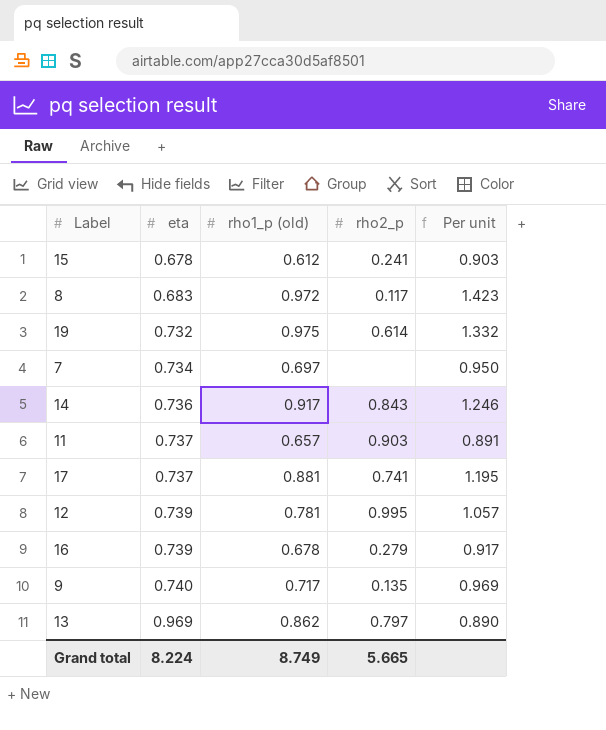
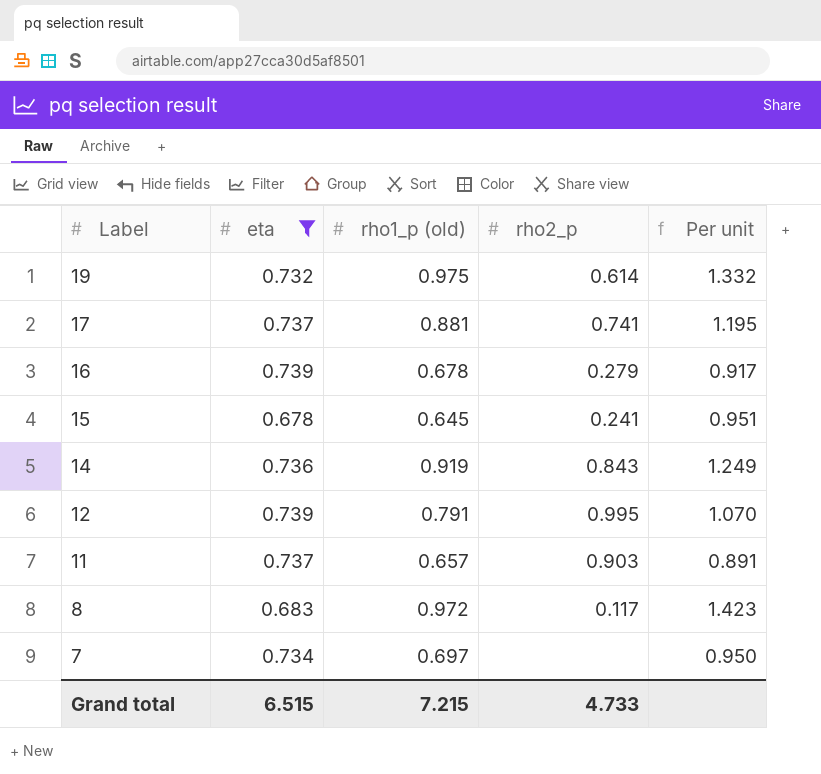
filter: none -> eta <= 0.739
row order: eta ascending -> Label descending
15 | rho1_p (old): 0.612 -> 0.645
15 | Per unit: 0.903 -> 0.951
14 | rho1_p (old): 0.917 -> 0.919
14 | Per unit: 1.246 -> 1.249
12 | rho1_p (old): 0.781 -> 0.791
12 | Per unit: 1.057 -> 1.070
Grand total | eta: 8.224 -> 6.515
Grand total | rho1_p (old): 8.749 -> 7.215
Grand total | rho2_p: 5.665 -> 4.733

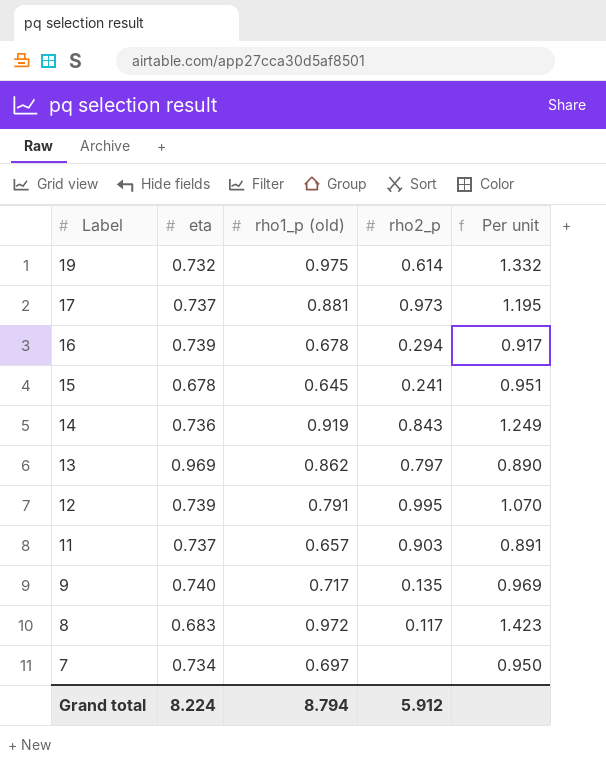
filter: eta <= 0.739 -> none
17 | rho2_p: 0.741 -> 0.973
16 | rho2_p: 0.279 -> 0.294
Grand total | eta: 6.515 -> 8.224
Grand total | rho1_p (old): 7.215 -> 8.794
Grand total | rho2_p: 4.733 -> 5.912

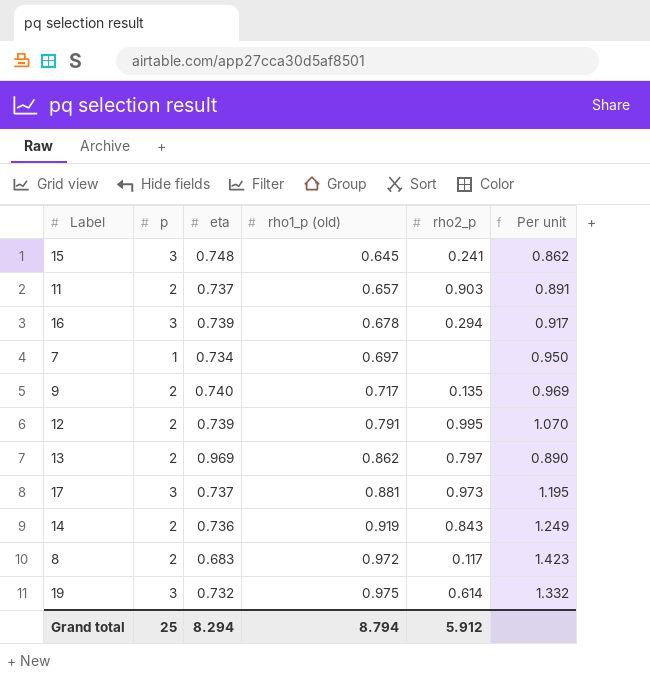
row order: Label descending -> rho1_p (old) ascending
column p | position: none -> 2
15 | eta: 0.678 -> 0.748
15 | Per unit: 0.951 -> 0.862
Grand total | eta: 8.224 -> 8.294

